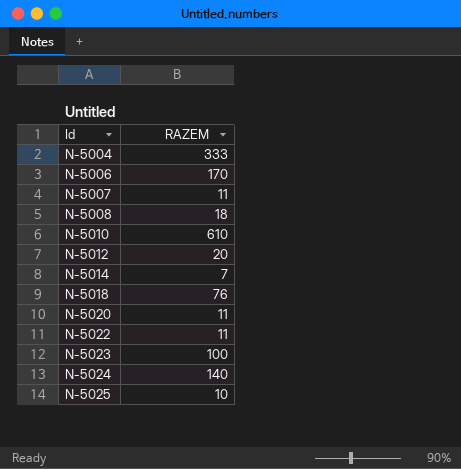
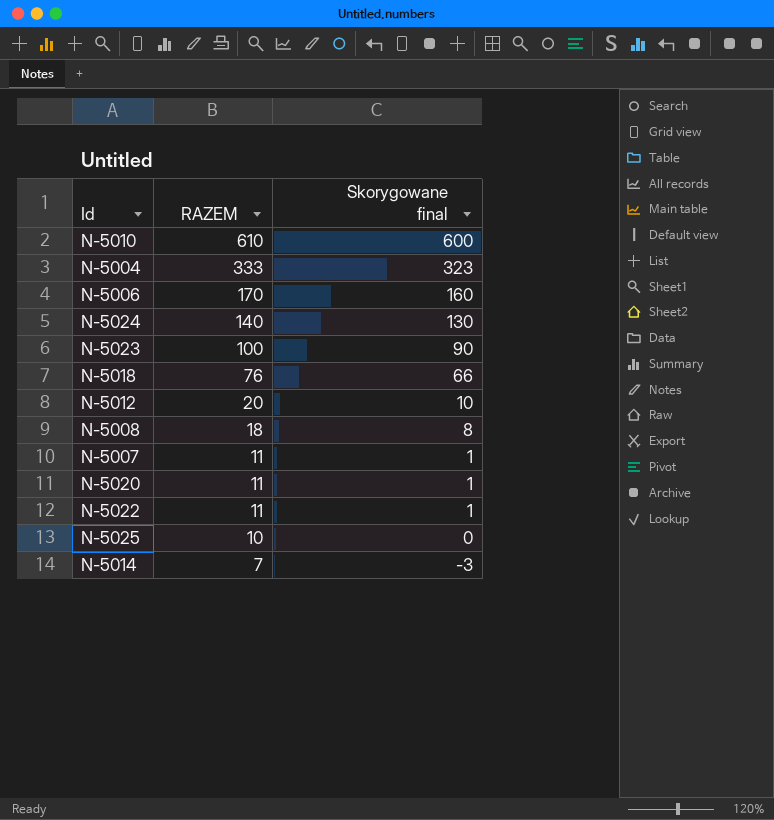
row order: Id ascending -> RAZEM descending
column Skorygowane final | formula: none -> [RAZEM] - 10

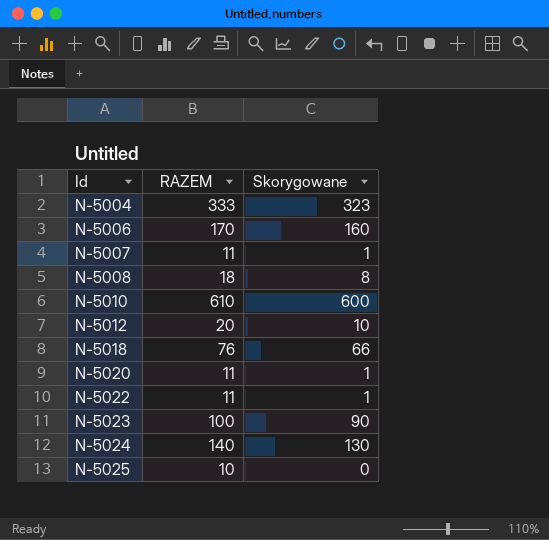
row order: RAZEM descending -> Id ascending
column name: Skorygowane final -> Skorygowane
row N-5014: 7 | -3 -> none

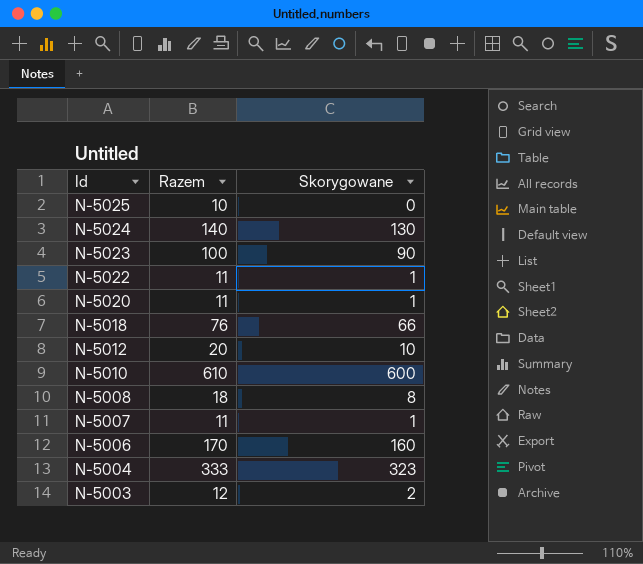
row order: Id ascending -> Id descending
column name: RAZEM -> Razem
row N-5003: none -> 12 | 2

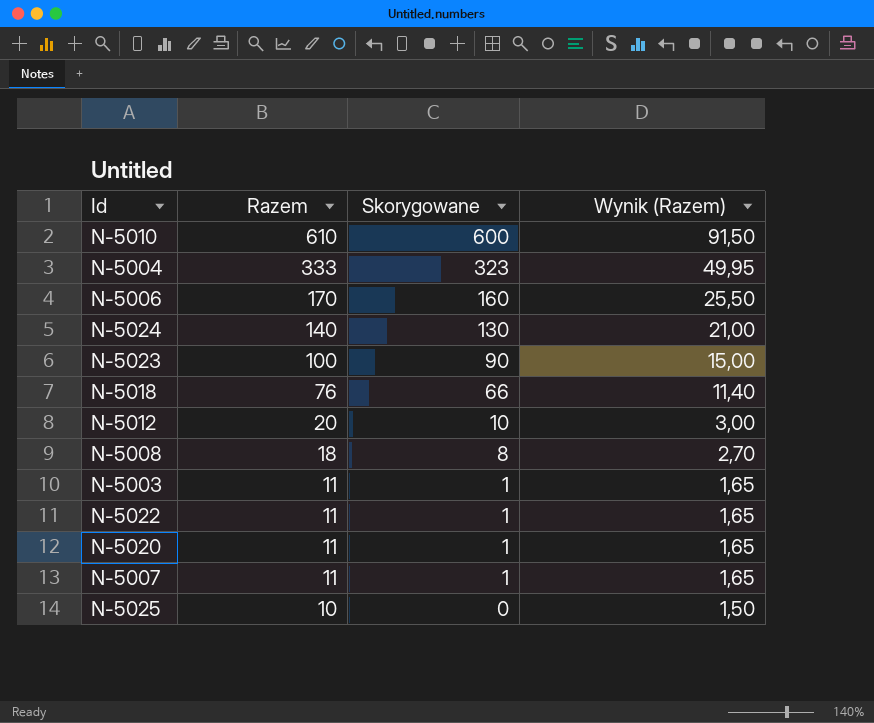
row order: Id descending -> Razem descending
column Wynik (Razem) | formula: none -> [Razem] * 0,15
N-5003 | Razem: 12 -> 11
N-5003 | Skorygowane: 2 -> 1

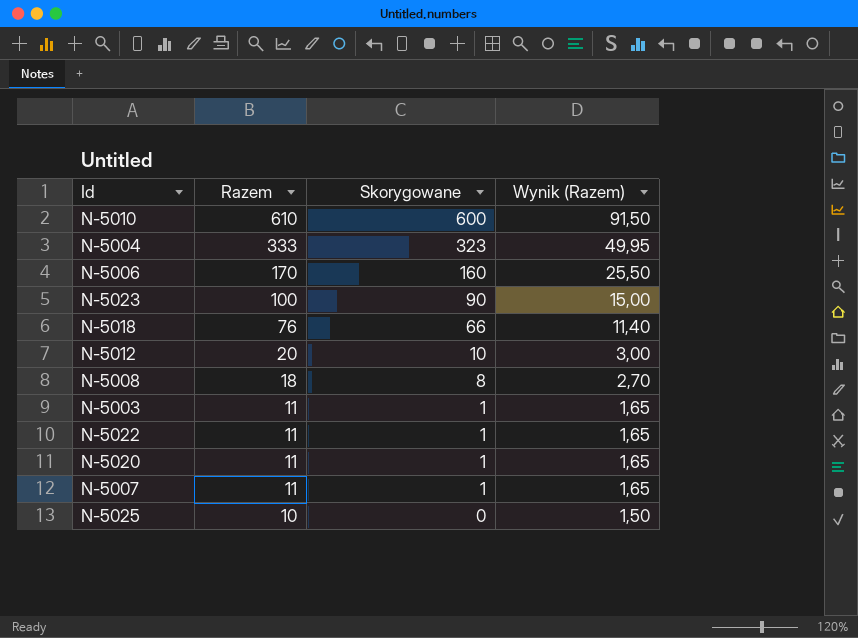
row N-5024: 140 | 130 | 21,00 -> none

